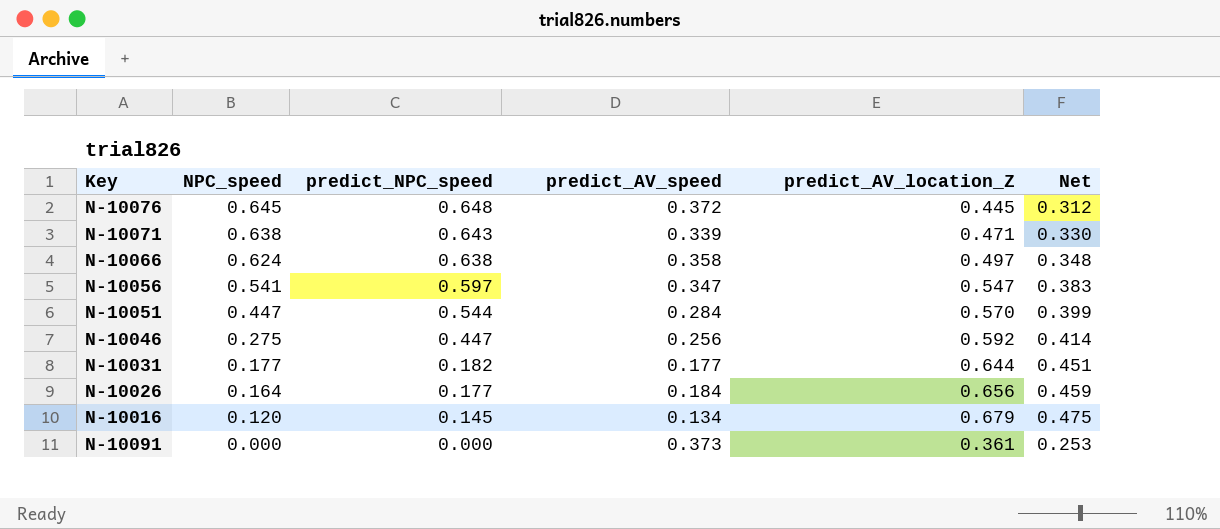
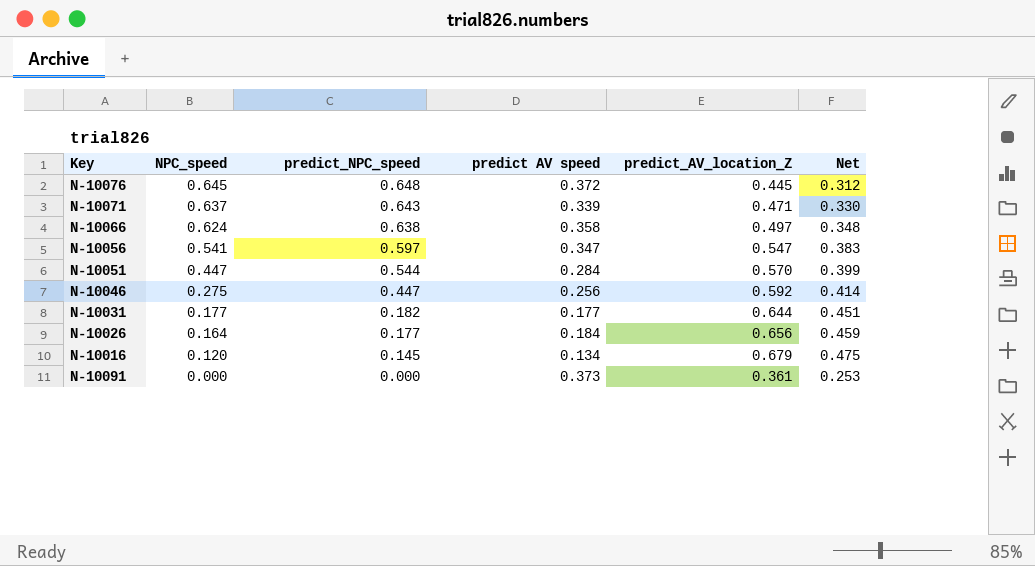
column name: predict_AV_speed -> predict AV speed
N-10071 | NPC_speed: 0.638 -> 0.637

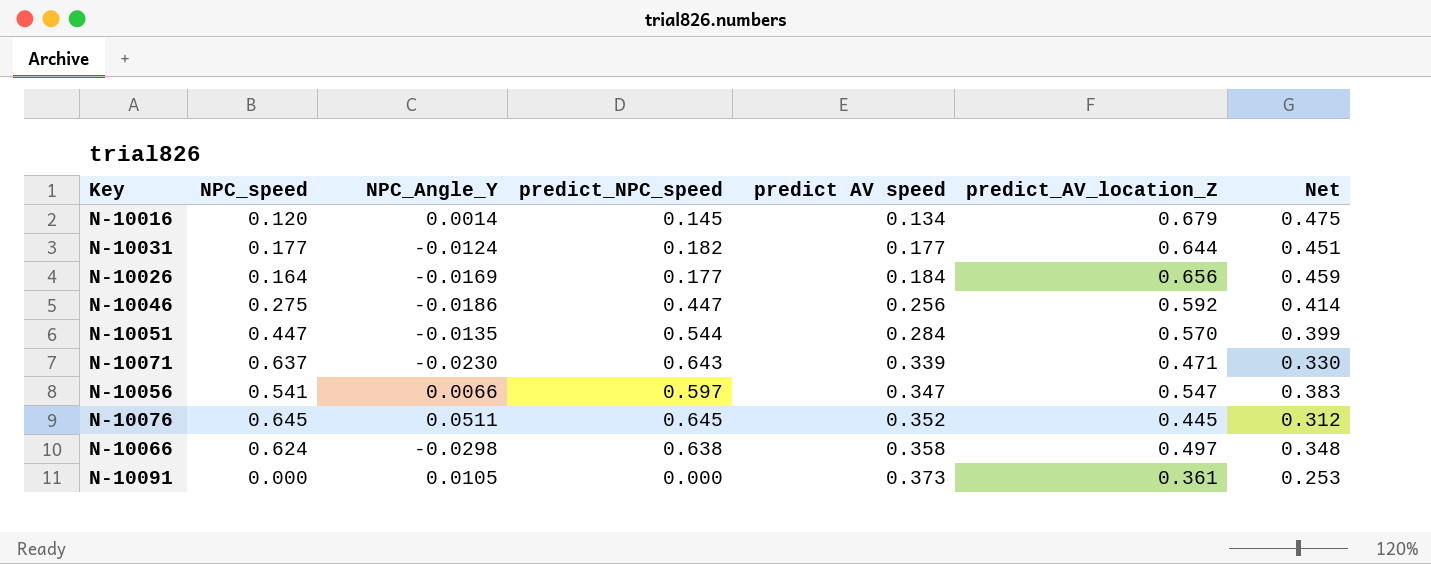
row order: NPC_speed descending -> predict AV speed ascending
column NPC_Angle_Y | position: none -> 3
N-10076 | predict_NPC_speed: 0.648 -> 0.645
N-10076 | predict AV speed: 0.372 -> 0.352

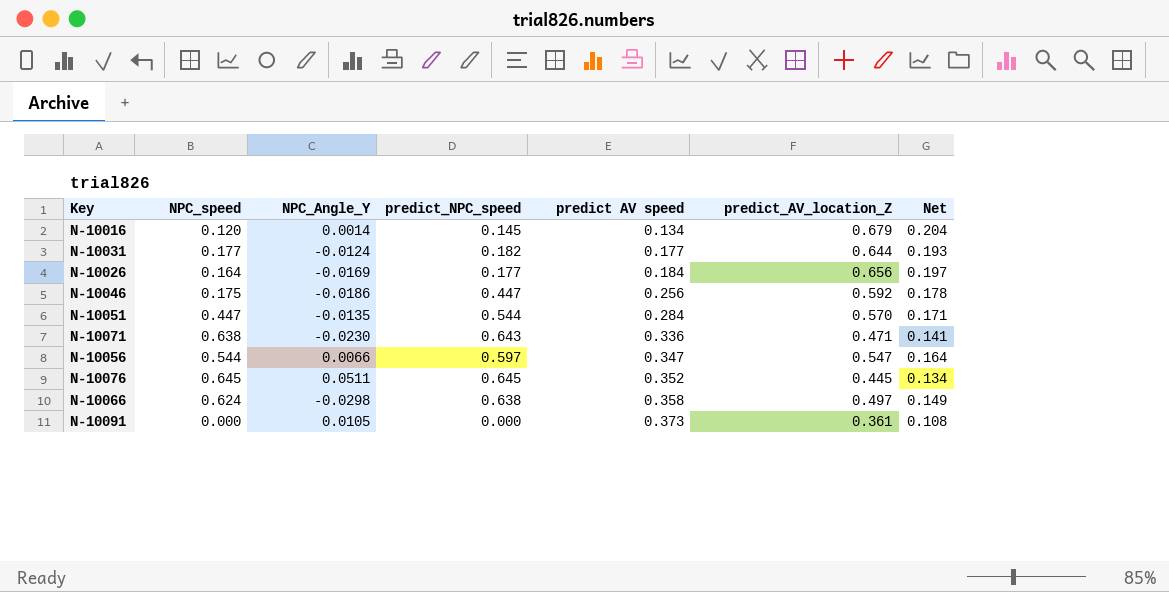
column Net | formula: [predict_AV_location_Z] * 0.7 -> [predict_AV_location_Z] * 0.3
N-10046 | NPC_speed: 0.275 -> 0.175
N-10071 | NPC_speed: 0.637 -> 0.638
N-10071 | predict AV speed: 0.339 -> 0.336
N-10056 | NPC_speed: 0.541 -> 0.544

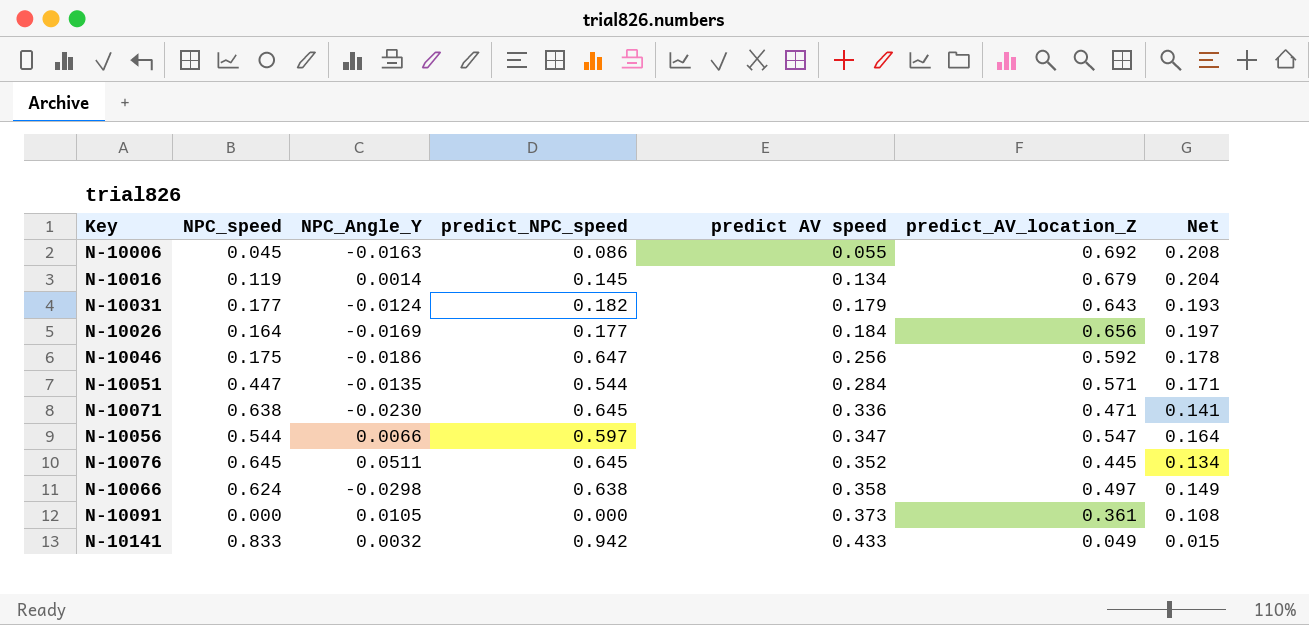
row N-10006: none -> 0.045 | -0.0163 | 0.086 | 0.055 | 0.692 | 0.208
N-10016 | NPC_speed: 0.120 -> 0.119
N-10031 | predict AV speed: 0.177 -> 0.179
N-10031 | predict_AV_location_Z: 0.644 -> 0.643
N-10046 | predict_NPC_speed: 0.447 -> 0.647
N-10051 | predict_AV_location_Z: 0.570 -> 0.571
N-10071 | predict_NPC_speed: 0.643 -> 0.645
row N-10141: none -> 0.833 | 0.0032 | 0.942 | 0.433 | 0.049 | 0.015

